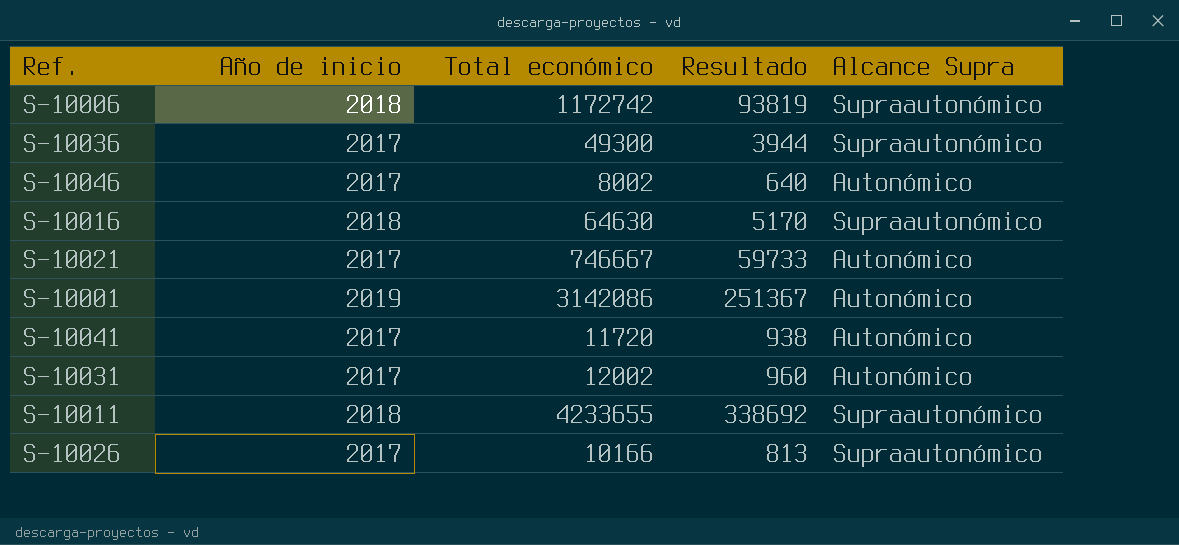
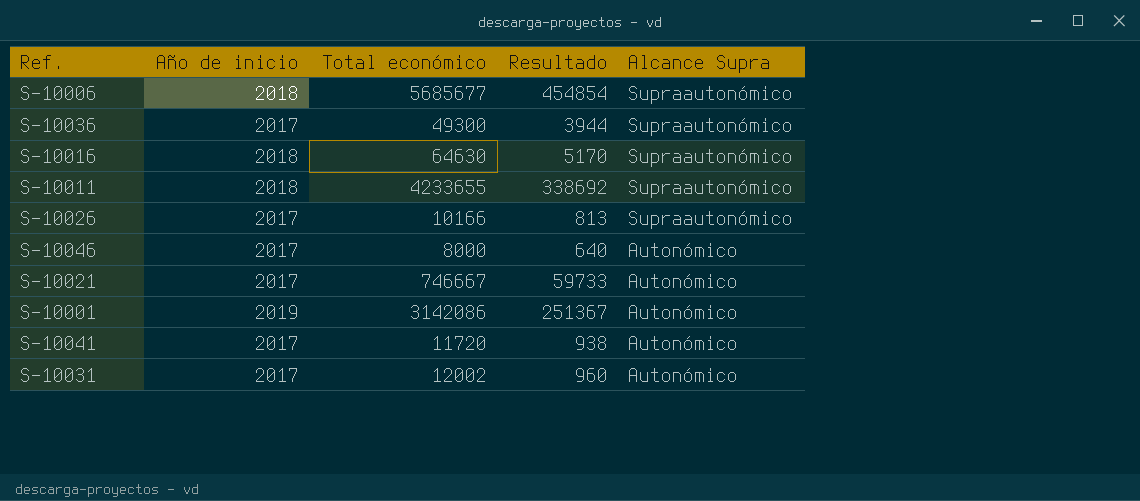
row order: none -> Alcance Supra descending
S-10006 | Total económico: 1172742 -> 5685677
S-10006 | Resultado: 93819 -> 454854
S-10046 | Total económico: 8002 -> 8000

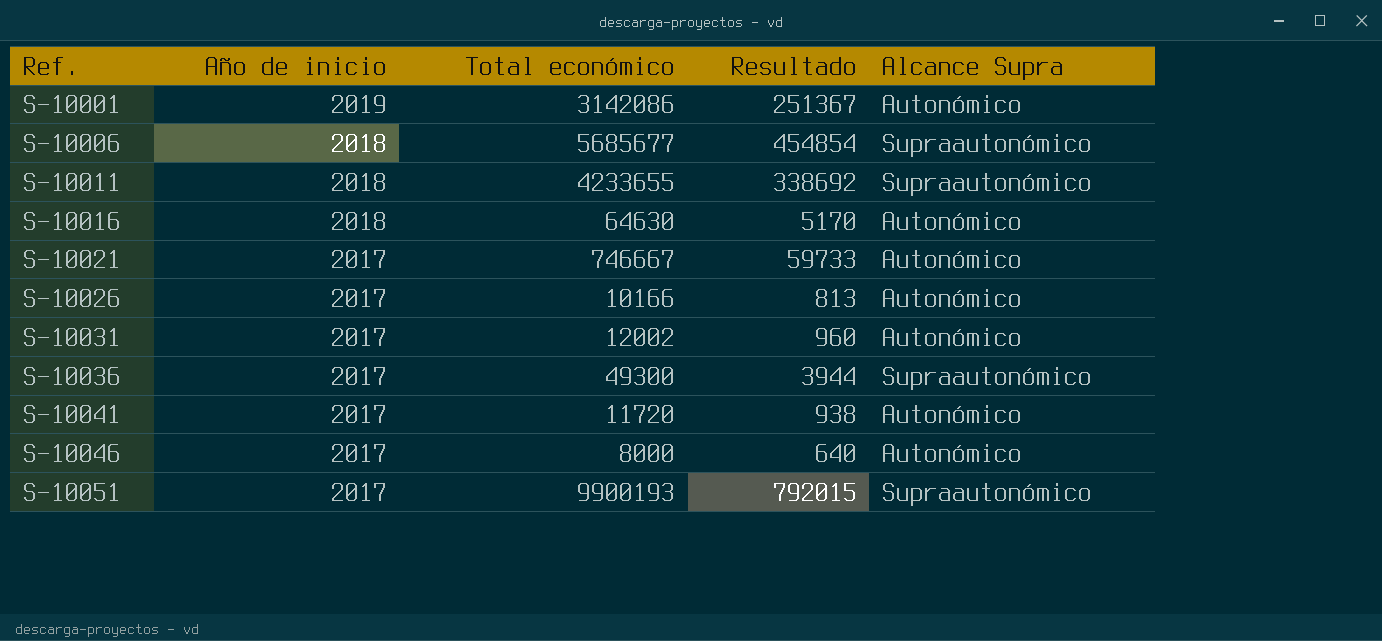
row order: Alcance Supra descending -> Ref. ascending
S-10016 | Alcance Supra: Supraautonómico -> Autonómico
S-10026 | Alcance Supra: Supraautonómico -> Autonómico
row S-10051: none -> 2017 | 9900193 | 792015 | Supraautonómico

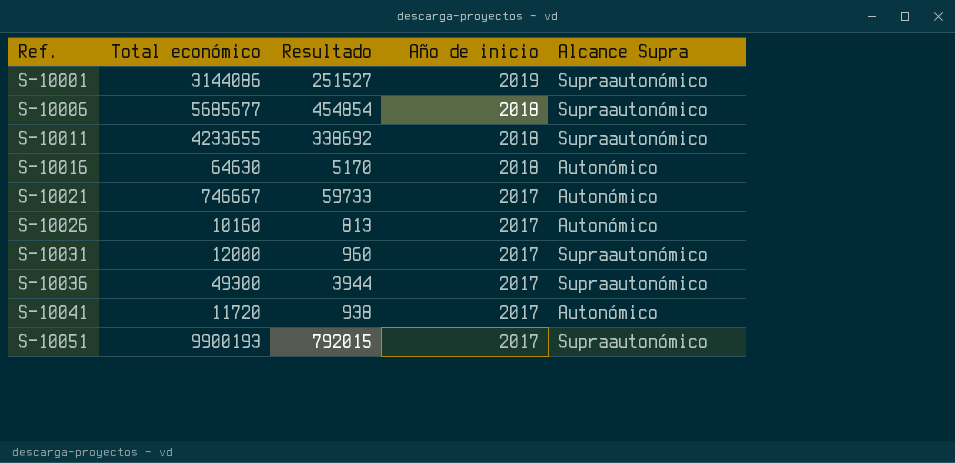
column Año de inicio | position: 2 -> 4
row S-10046: 2017 | 8000 | 640 | Autonómico -> none
S-10001 | Total económico: 3142086 -> 3144086
S-10001 | Resultado: 251367 -> 251527
S-10001 | Alcance Supra: Autonómico -> Supraautonómico
S-10026 | Total económico: 10166 -> 10160
S-10031 | Total económico: 12002 -> 12000
S-10031 | Alcance Supra: Autonómico -> Supraautonómico

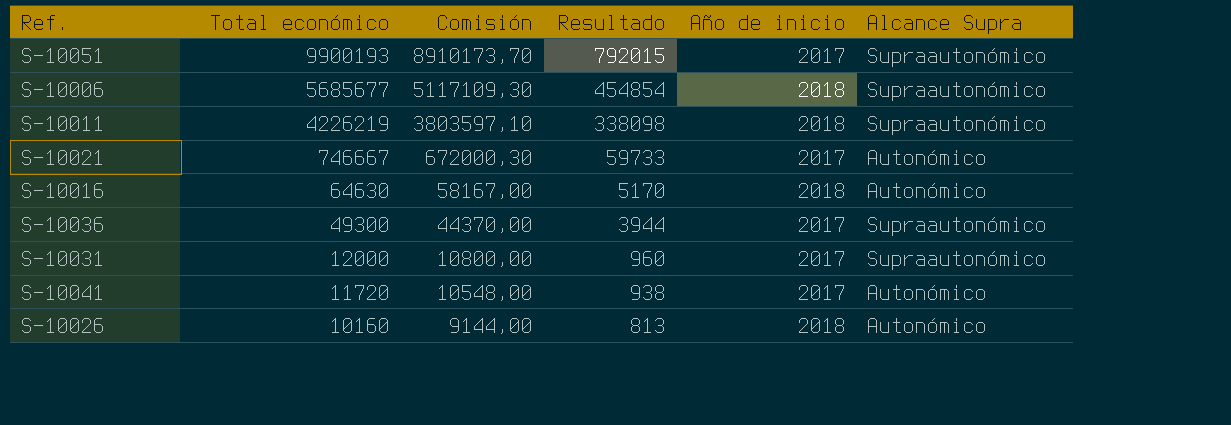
row order: Ref. ascending -> Total económico descending
column Comisión | formula: none -> [Total económico] * 0,9
row S-10001: 3144086 | 251527 | 2019 | Supraautonómico -> none
S-10011 | Total económico: 4233655 -> 4226219
S-10011 | Resultado: 338692 -> 338098
S-10026 | Año de inicio: 2017 -> 2018

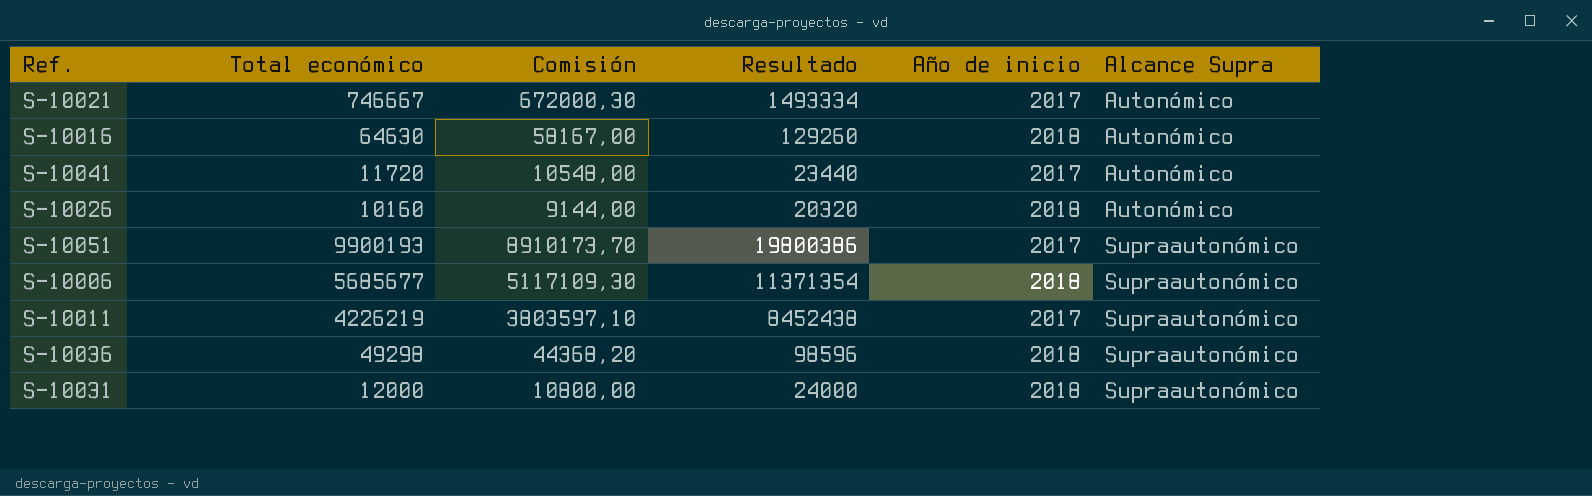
row order: Total económico descending -> Alcance Supra ascending
column Resultado | formula: [Total económico] * 0,08 -> [Total económico] * 2
S-10011 | Año de inicio: 2018 -> 2017
S-10036 | Total económico: 49300 -> 49298
S-10036 | Comisión: 44370,00 -> 44368,20
S-10036 | Año de inicio: 2017 -> 2018
S-10031 | Año de inicio: 2017 -> 2018

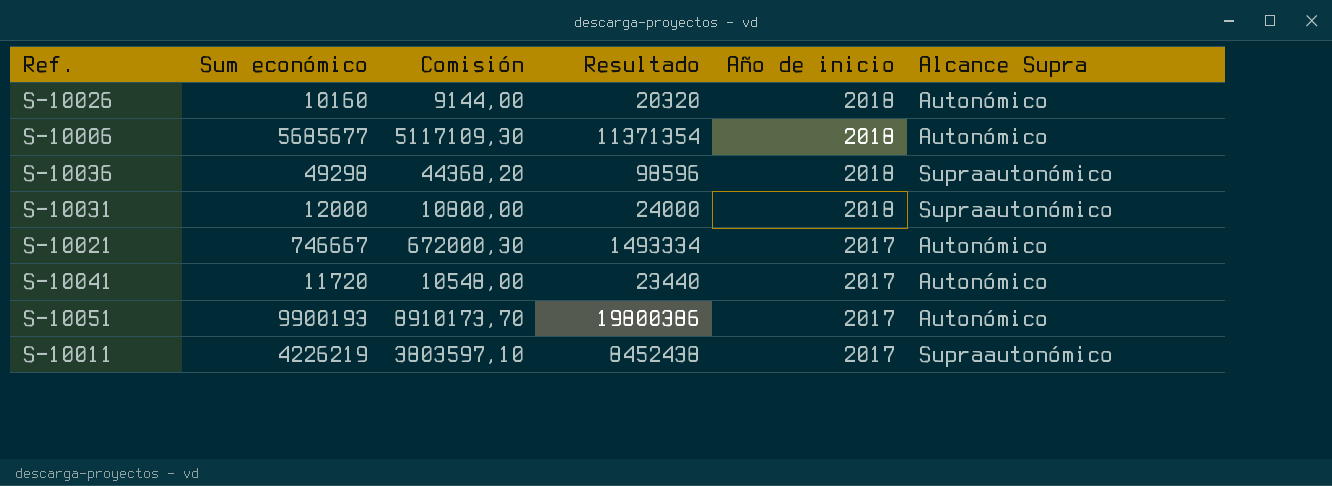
row order: Alcance Supra ascending -> Año de inicio descending
column name: Total económico -> Sum económico
row S-10016: 64630 | 58167,00 | 129260 | 2018 | Autonómico -> none
S-10006 | Alcance Supra: Supraautonómico -> Autonómico
S-10051 | Alcance Supra: Supraautonómico -> Autonómico

